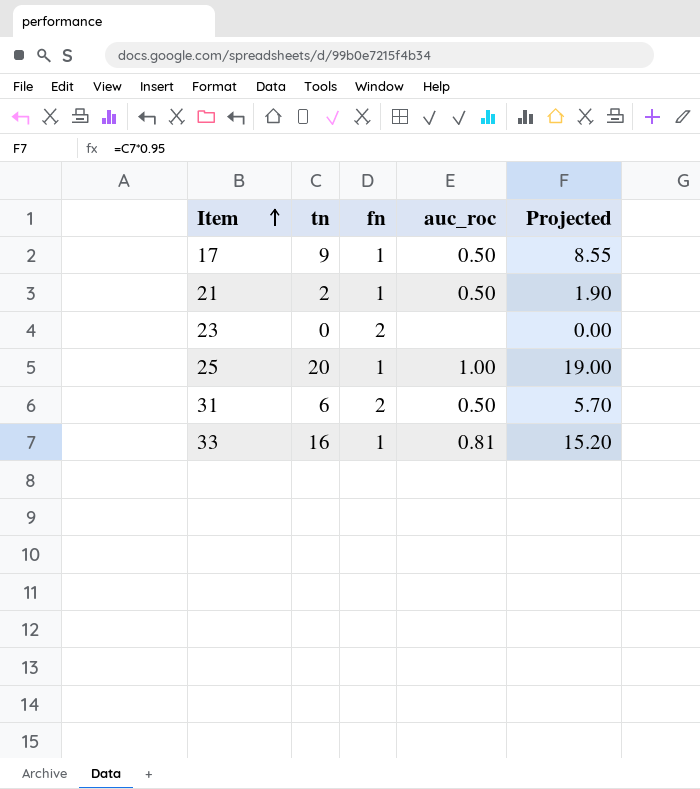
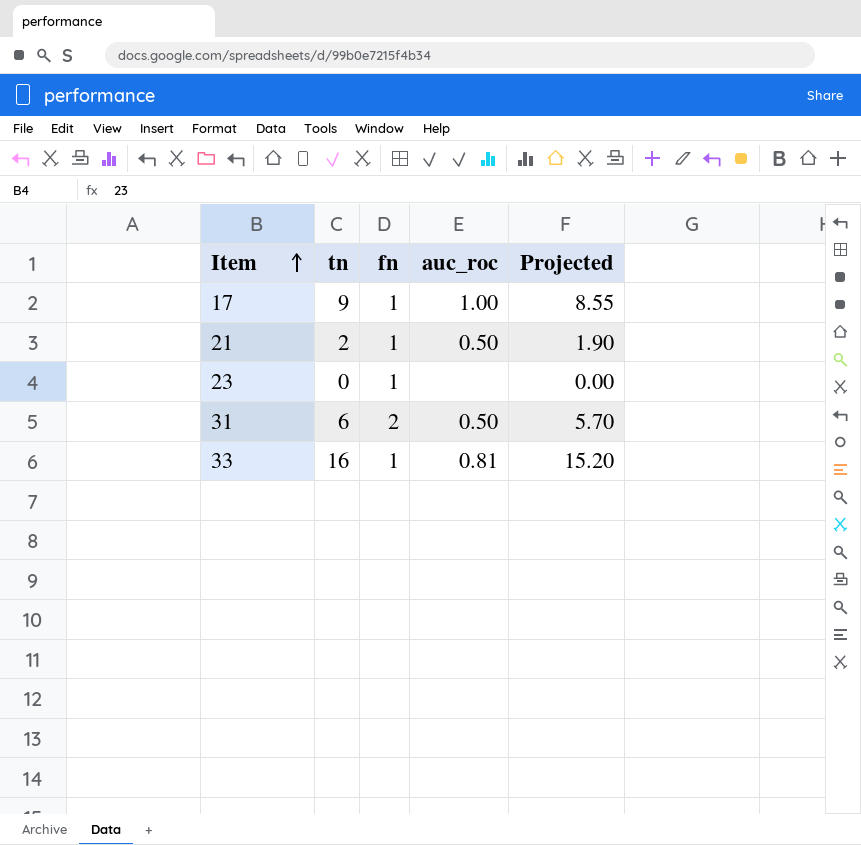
row 25: 20 | 1 | 1.00 | 19.00 -> none
17 | auc_roc: 0.50 -> 1.00
23 | fn: 2 -> 1

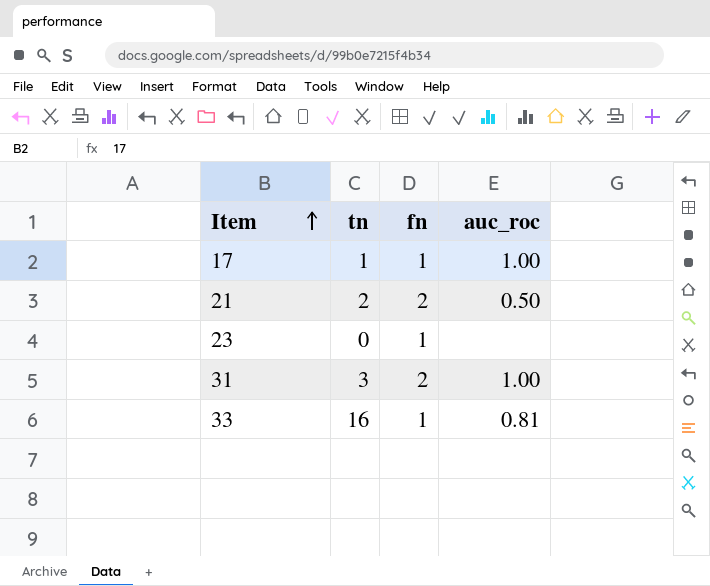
column Projected | formula: [tn] * 0.95 -> none
17 | tn: 9 -> 1
21 | fn: 1 -> 2
31 | tn: 6 -> 3
31 | auc_roc: 0.50 -> 1.00

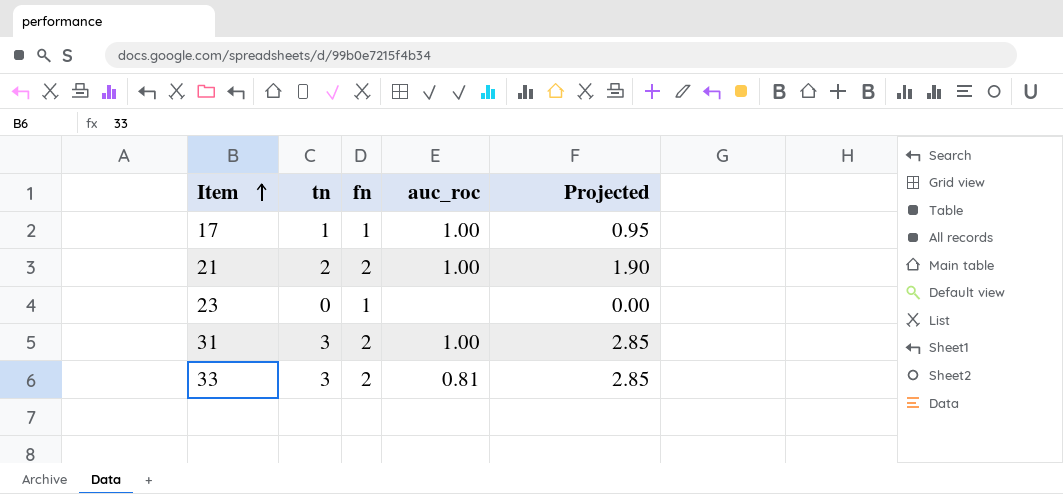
column Projected | formula: none -> [tn] * 0.95
21 | auc_roc: 0.50 -> 1.00
33 | tn: 16 -> 3
33 | fn: 1 -> 2

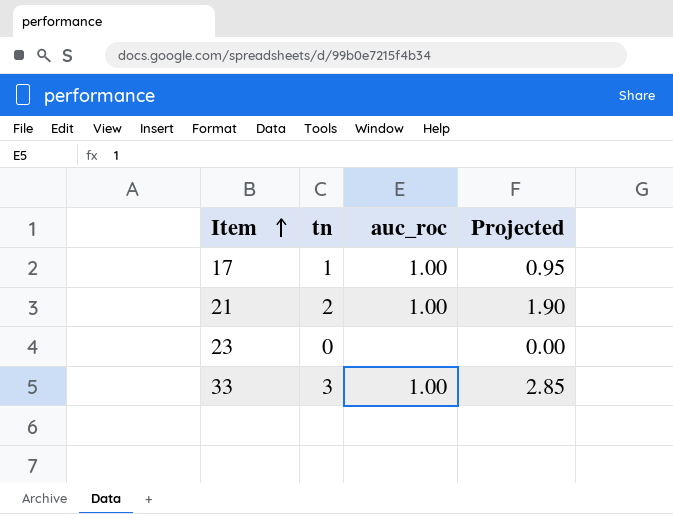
column fn | position: 3 -> none
row 31: 3 | 2 | 1.00 | 2.85 -> none
33 | auc_roc: 0.81 -> 1.00

